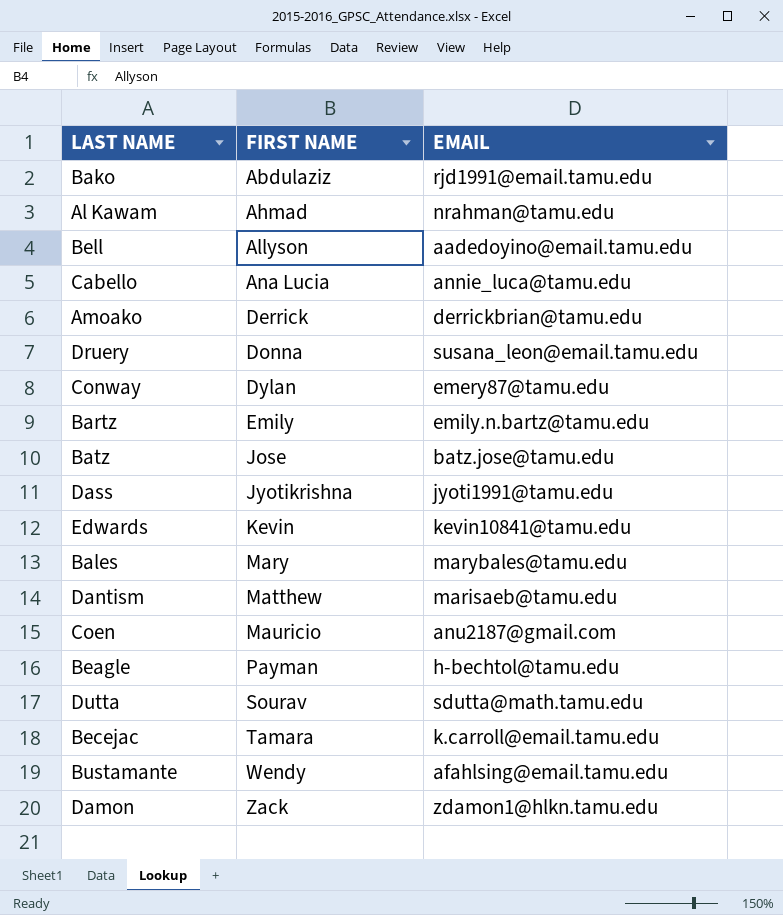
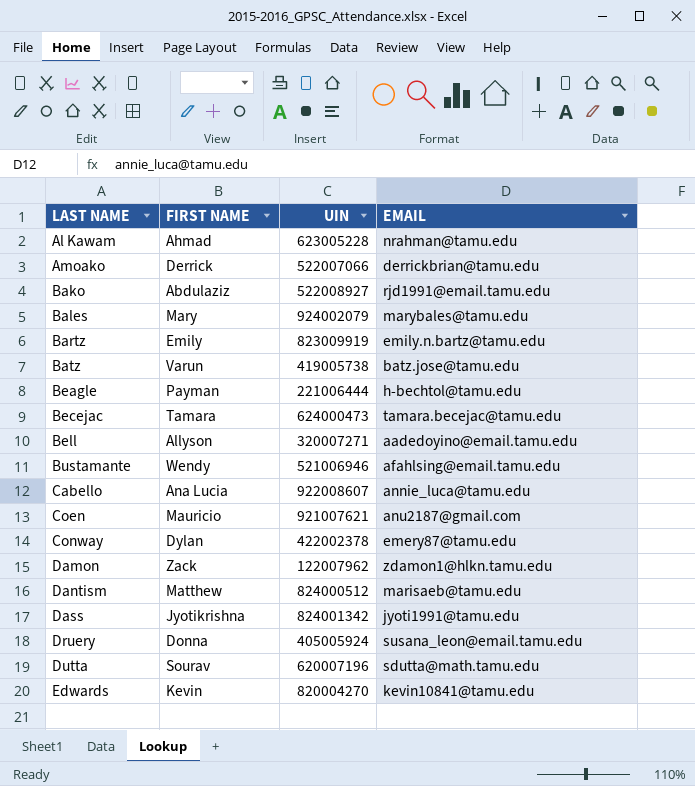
row order: FIRST NAME ascending -> LAST NAME ascending
column UIN | position: none -> 3
Batz | FIRST NAME: Jose -> Varun
Becejac | EMAIL: k.carroll@email.tamu.edu -> tamara.becejac@tamu.edu

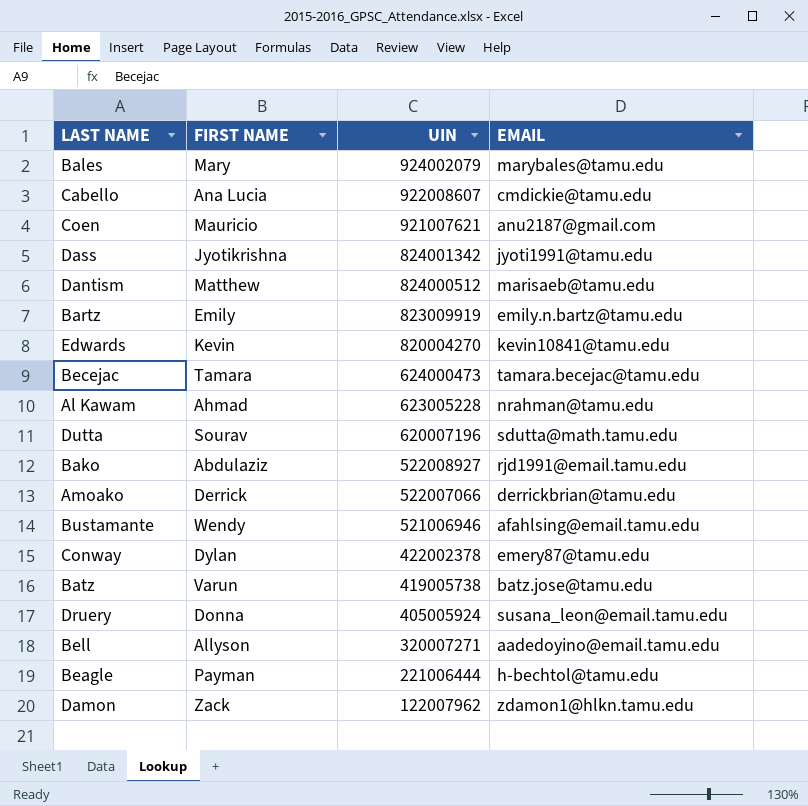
row order: LAST NAME ascending -> UIN descending
Cabello | EMAIL: annie_luca@tamu.edu -> cmdickie@tamu.edu

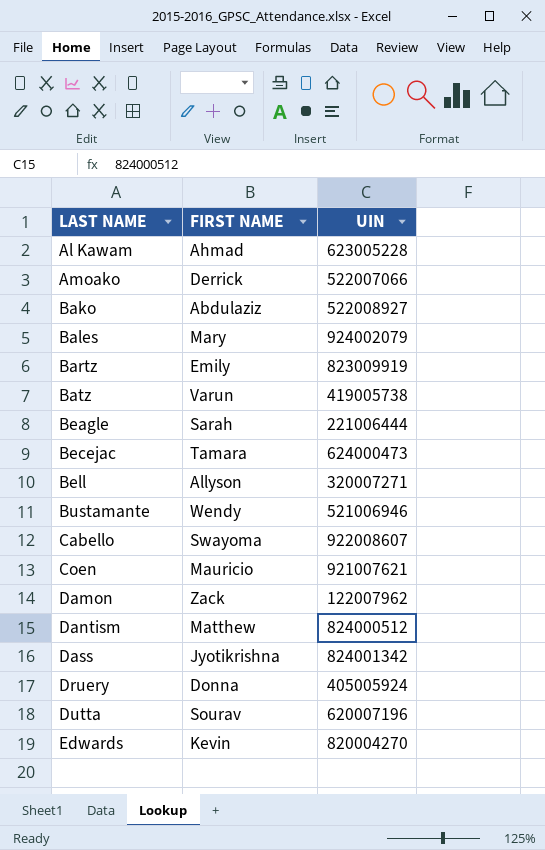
row order: UIN descending -> LAST NAME ascending
column EMAIL | position: 4 -> none
row Conway: Dylan | 422002378 | emery87@tamu.edu -> none
Beagle | FIRST NAME: Payman -> Sarah
Cabello | FIRST NAME: Ana Lucia -> Swayoma

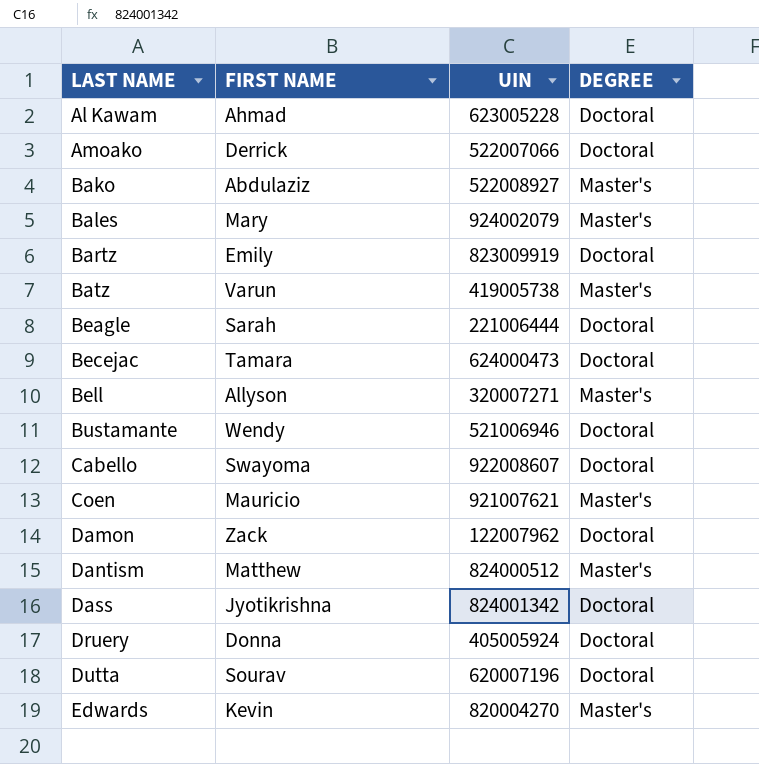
column DEGREE | position: none -> 4

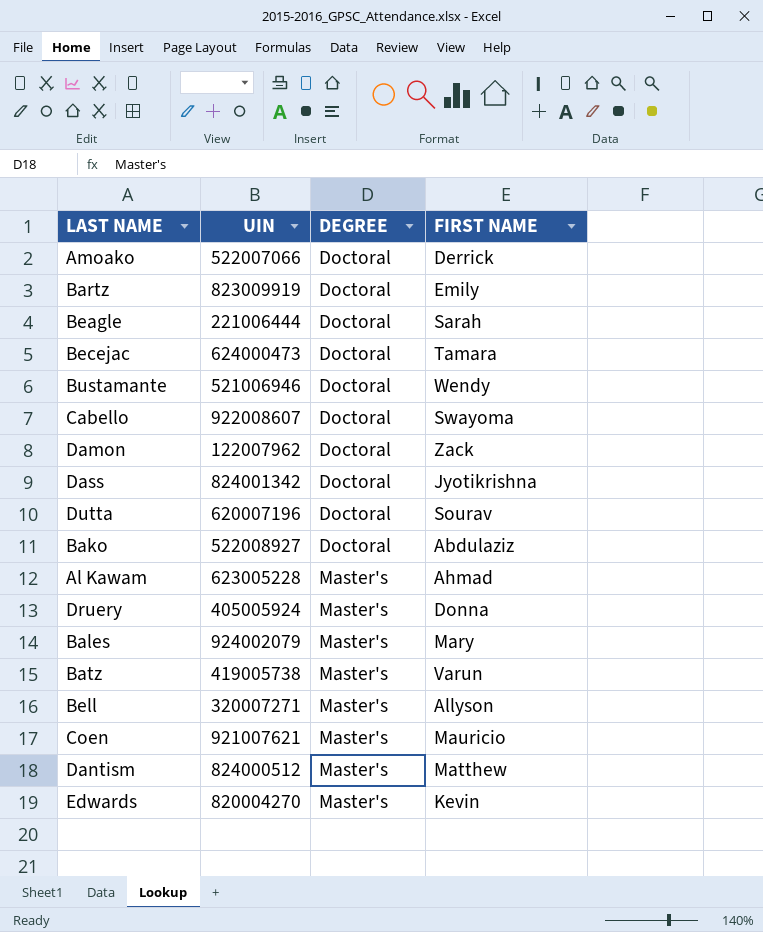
row order: LAST NAME ascending -> DEGREE ascending
column FIRST NAME | position: 2 -> 4
Bako | DEGREE: Master's -> Doctoral
Al Kawam | DEGREE: Doctoral -> Master's
Druery | DEGREE: Doctoral -> Master's

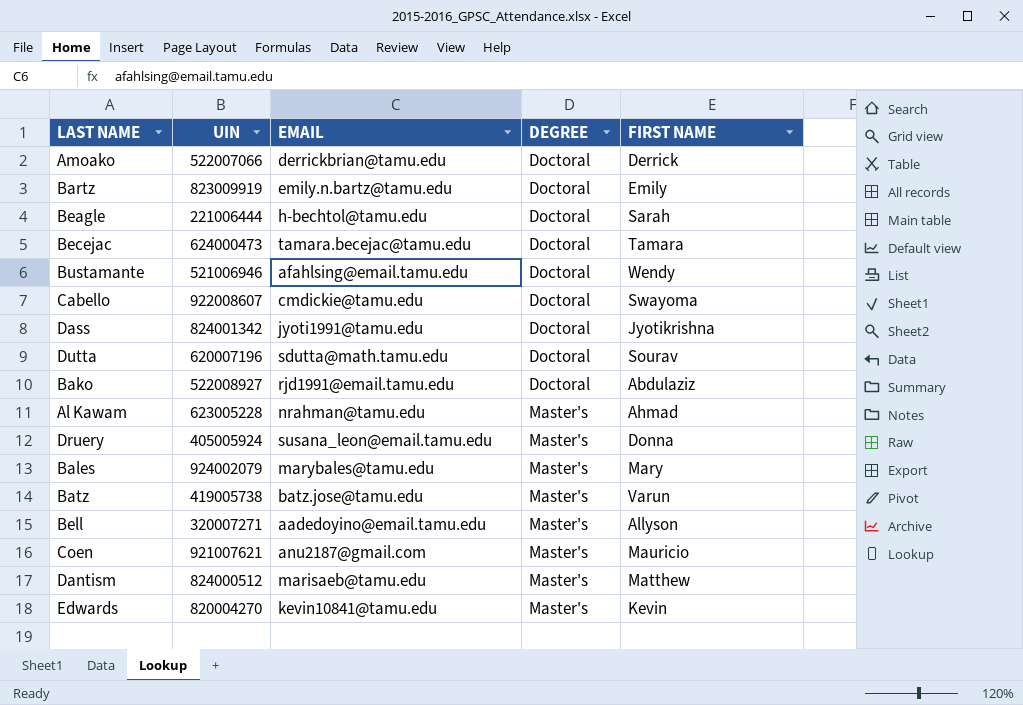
column EMAIL | position: none -> 3
row Damon: 122007962 | Doctoral | Zack -> none

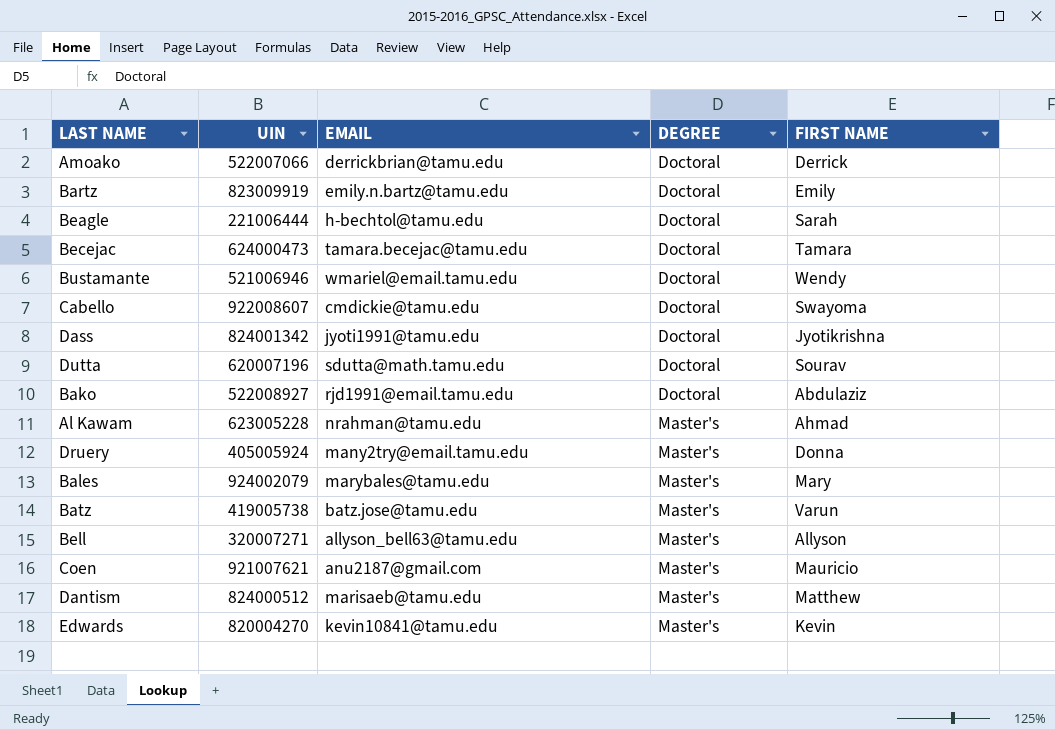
Bustamante | EMAIL: afahlsing@email.tamu.edu -> wmariel@email.tamu.edu
Druery | EMAIL: susana_leon@email.tamu.edu -> many2try@email.tamu.edu
Bell | EMAIL: aadedoyino@email.tamu.edu -> allyson_bell63@tamu.edu

